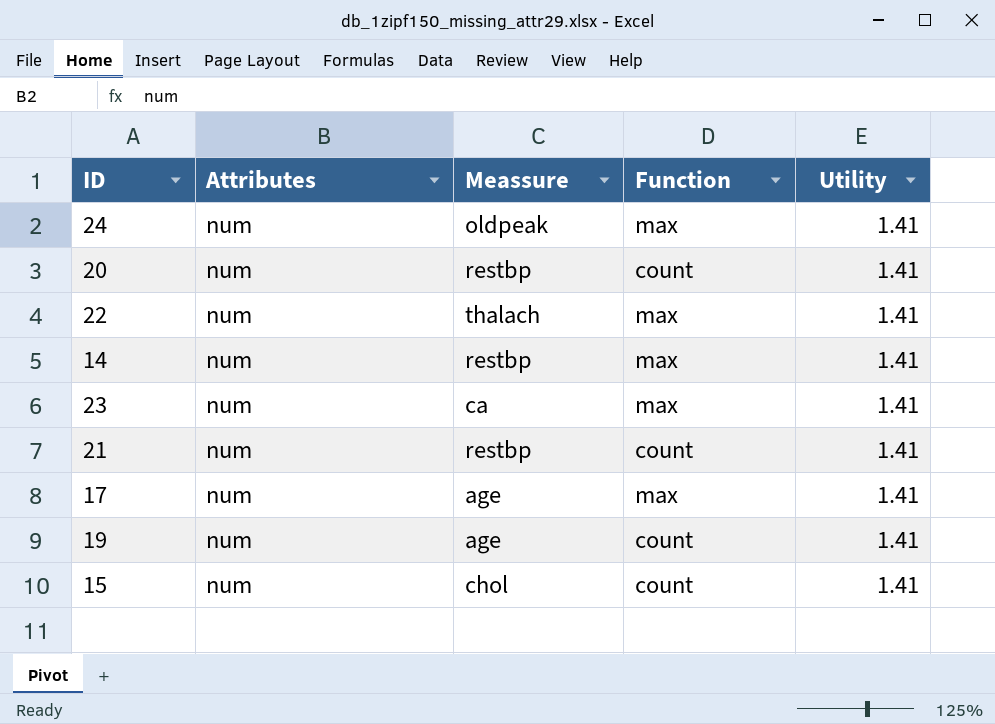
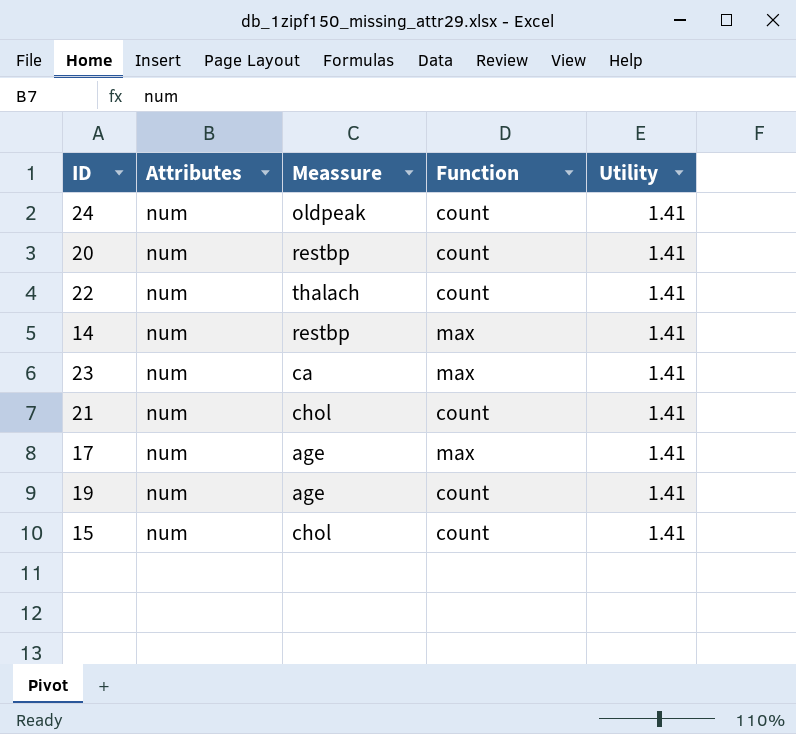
24 | Function: max -> count
22 | Function: max -> count
21 | Meassure: restbp -> chol

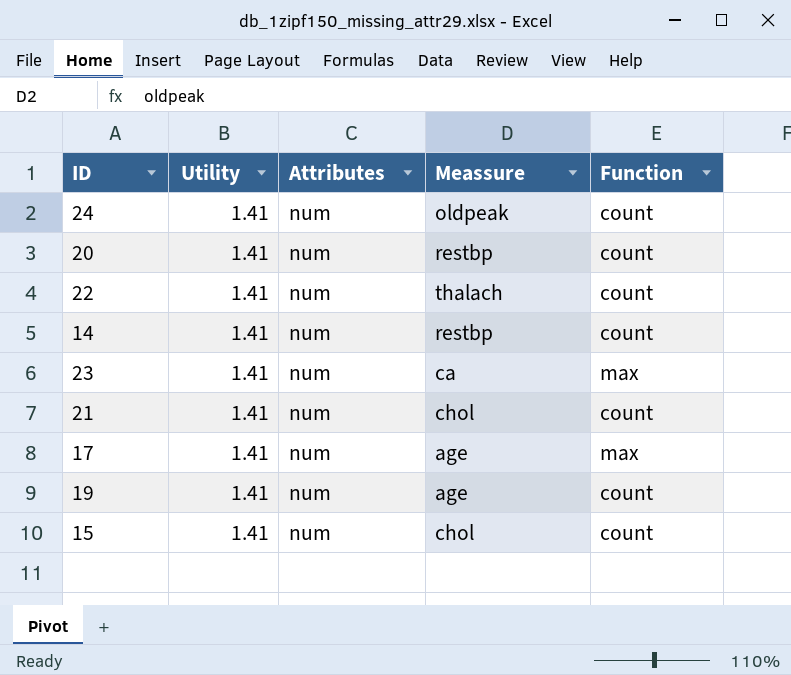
column Utility | position: 5 -> 2
14 | Function: max -> count

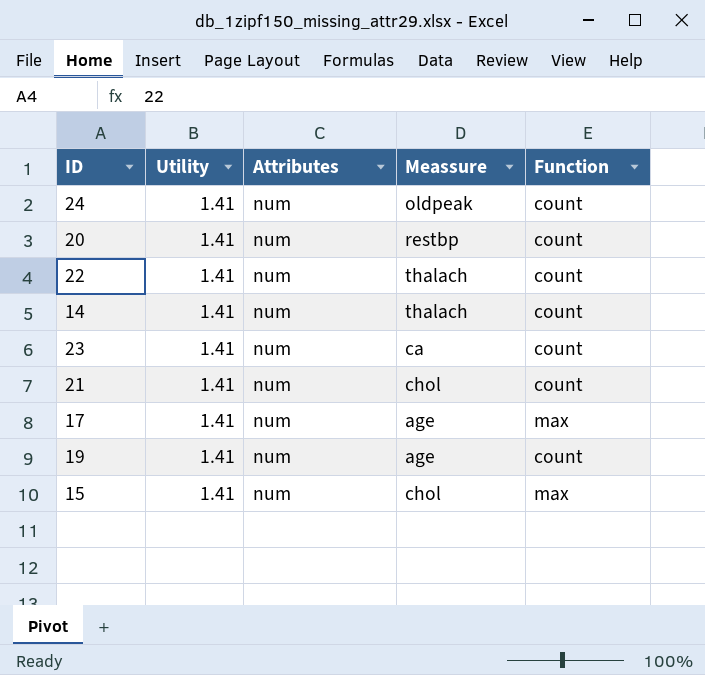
14 | Meassure: restbp -> thalach
23 | Function: max -> count
15 | Function: count -> max

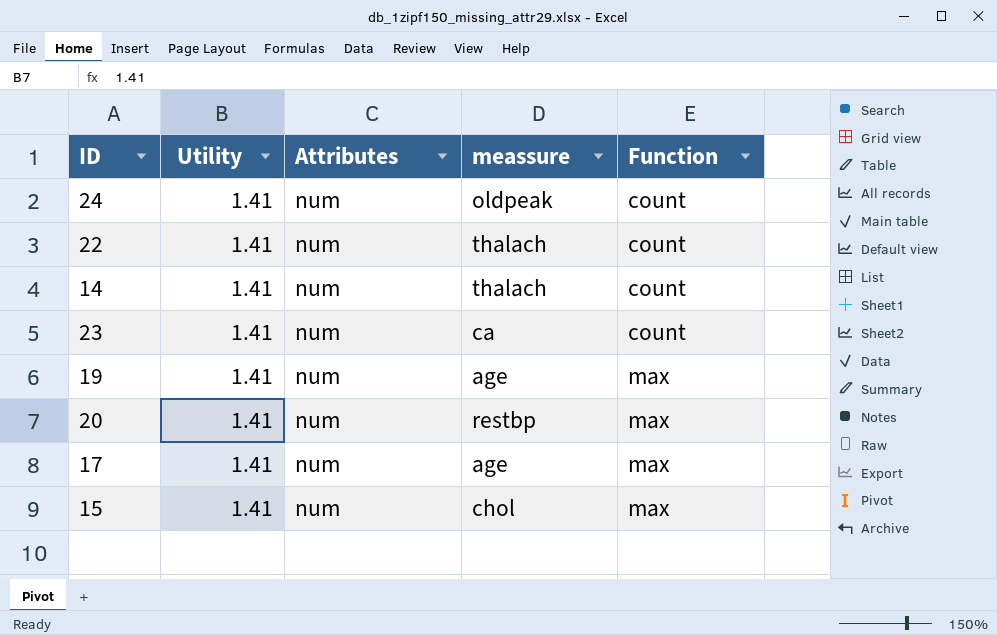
row order: none -> Function ascending
column name: Meassure -> meassure
row 21: 1.41 | num | chol | count -> none
19 | Function: count -> max
20 | Function: count -> max

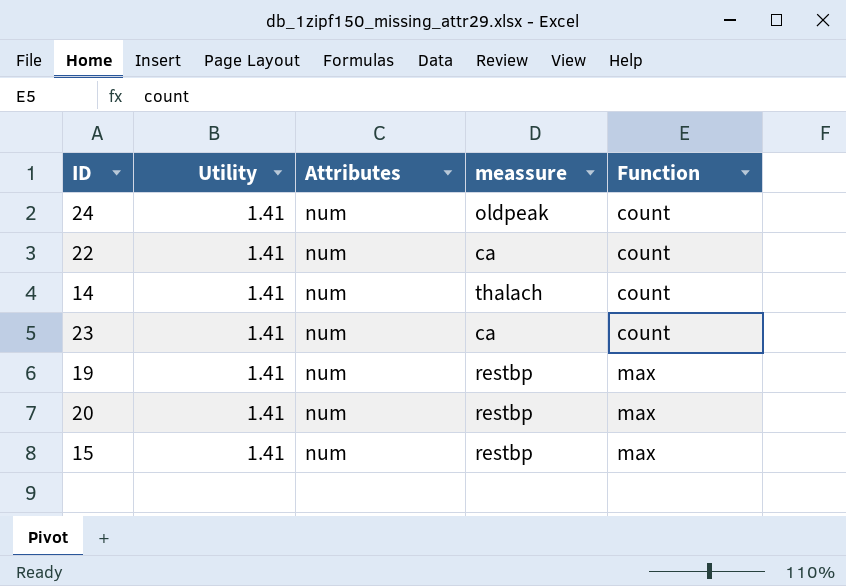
row 17: 1.41 | num | age | max -> none
22 | meassure: thalach -> ca
19 | meassure: age -> restbp
15 | meassure: chol -> restbp

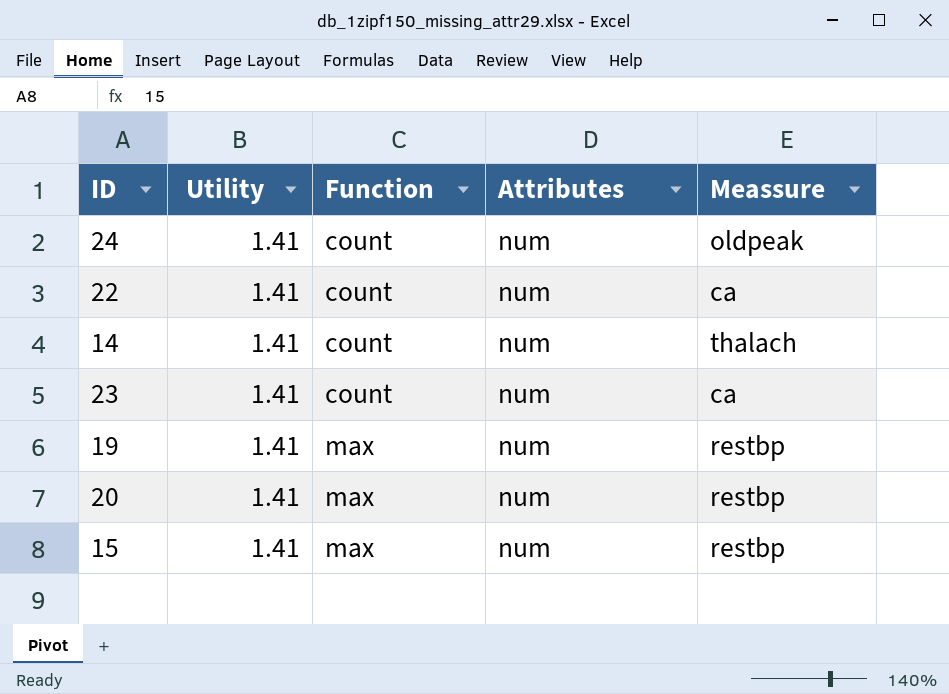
column Function | position: 5 -> 3
column name: meassure -> Meassure

